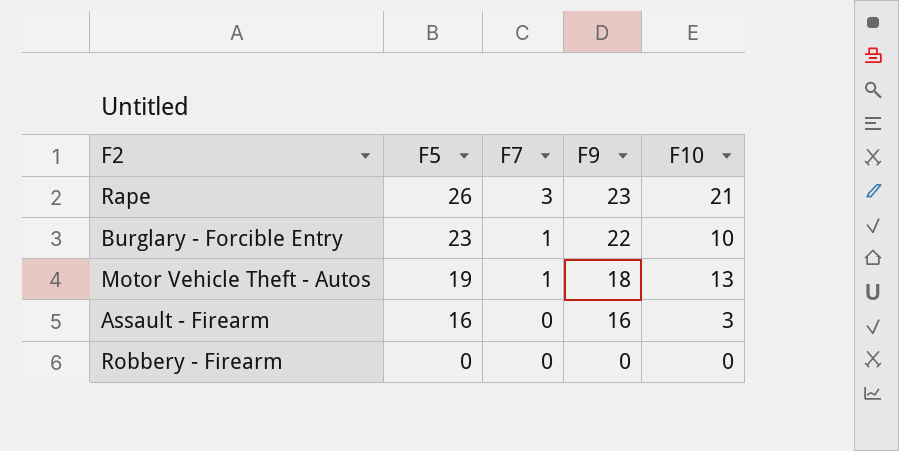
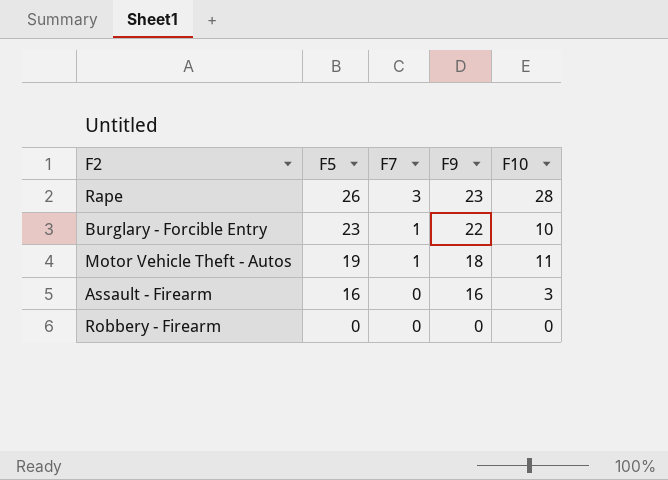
Rape | F10: 21 -> 28
Motor Vehicle Theft - Autos | F10: 13 -> 11

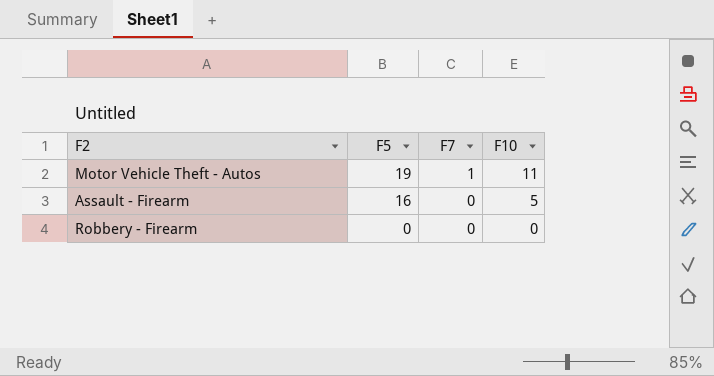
column F9 | formula: [F5] - [F7] -> none
row Rape: 26 | 3 | 23 | 28 -> none
row Burglary - Forcible Entry: 23 | 1 | 22 | 10 -> none
Assault - Firearm | F10: 3 -> 5

